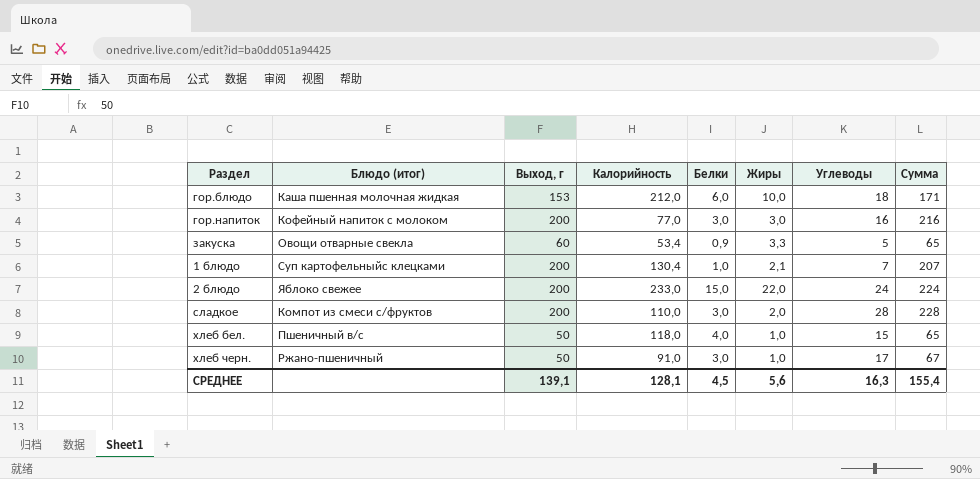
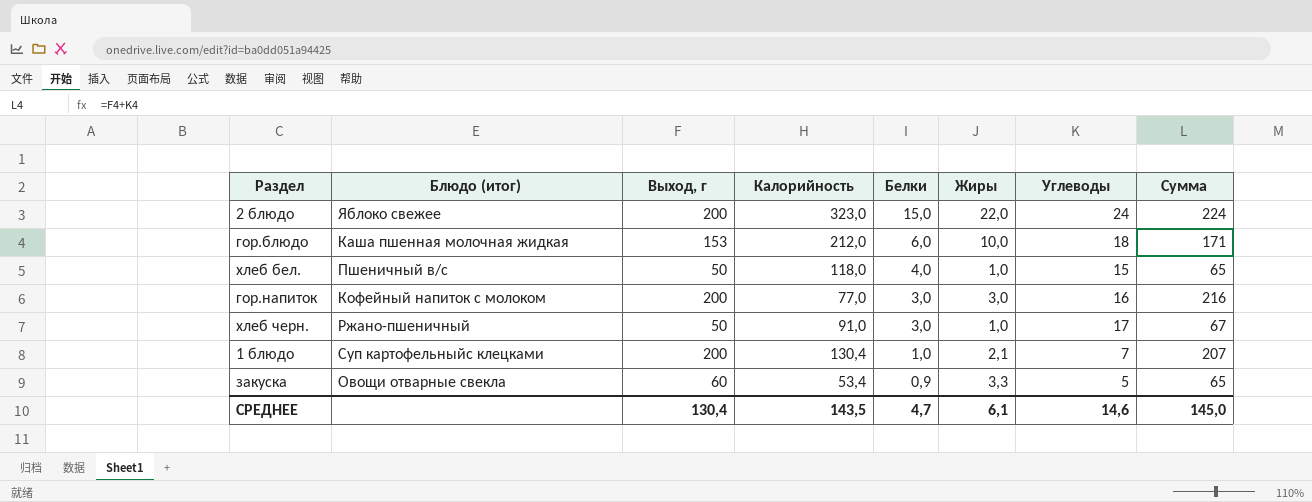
row order: none -> Белки descending
row сладкое: Компот из смеси с/фруктов | 200 | 110,0 | 3,0 | 2,0 | 28 | 228 -> none
2 блюдо | Калорийность: 233,0 -> 323,0
СРЕДНЕЕ | Выход, г: 139,1 -> 130,4
СРЕДНЕЕ | Калорийность: 128,1 -> 143,5
СРЕДНЕЕ | Белки: 4,5 -> 4,7
СРЕДНЕЕ | Жиры: 5,6 -> 6,1
СРЕДНЕЕ | Углеводы: 16,3 -> 14,6
СРЕДНЕЕ | Сумма: 155,4 -> 145,0

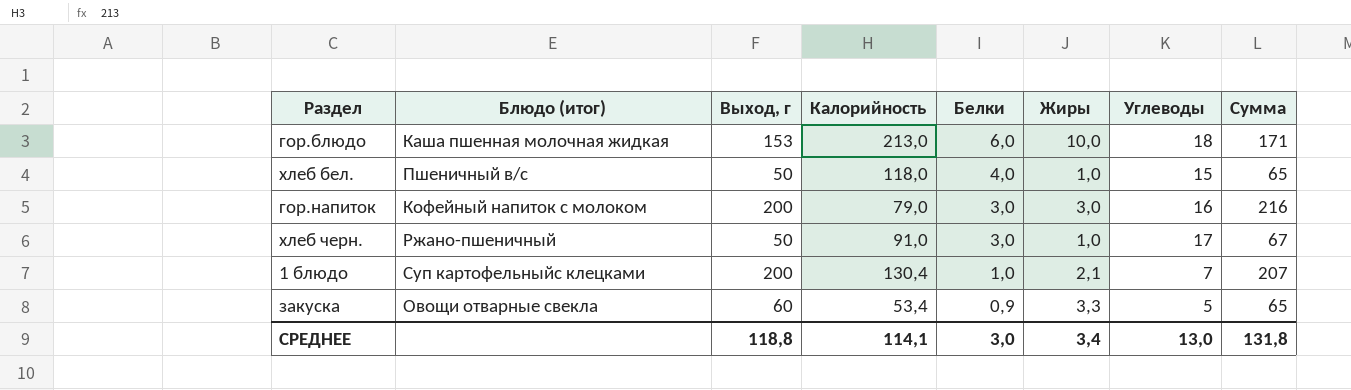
row 2 блюдо: Яблоко свежее | 200 | 323,0 | 15,0 | 22,0 | 24 | 224 -> none
гор.блюдо | Калорийность: 212,0 -> 213,0
гор.напиток | Калорийность: 77,0 -> 79,0
СРЕДНЕЕ | Выход, г: 130,4 -> 118,8
СРЕДНЕЕ | Калорийность: 143,5 -> 114,1
СРЕДНЕЕ | Белки: 4,7 -> 3,0
СРЕДНЕЕ | Жиры: 6,1 -> 3,4
СРЕДНЕЕ | Углеводы: 14,6 -> 13,0
СРЕДНЕЕ | Сумма: 145,0 -> 131,8

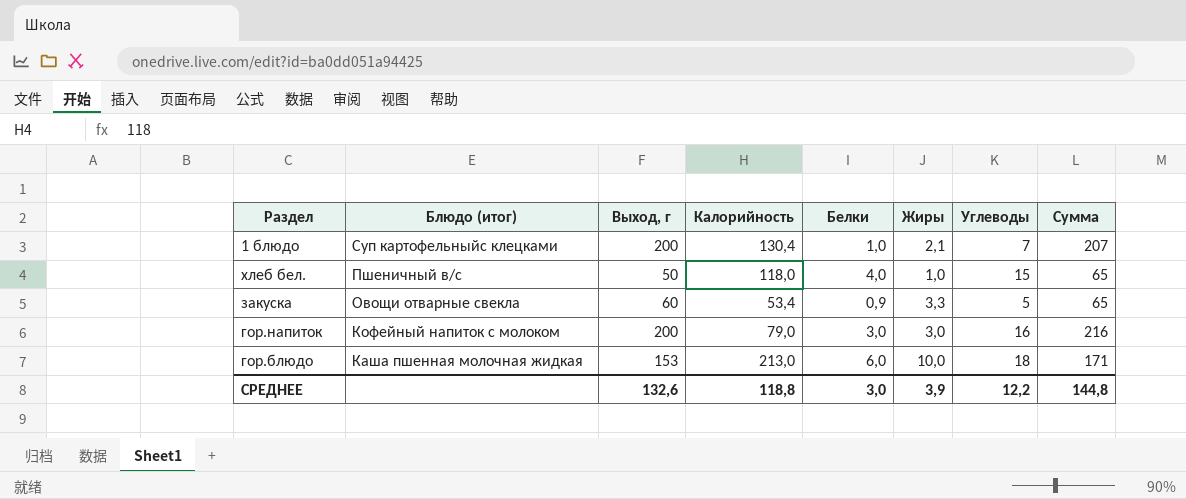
row order: Белки descending -> Блюдо (итог) descending
row хлеб черн.: Ржано-пшеничный | 50 | 91,0 | 3,0 | 1,0 | 17 | 67 -> none
СРЕДНЕЕ | Выход, г: 118,8 -> 132,6
СРЕДНЕЕ | Калорийность: 114,1 -> 118,8
СРЕДНЕЕ | Жиры: 3,4 -> 3,9
СРЕДНЕЕ | Углеводы: 13,0 -> 12,2
СРЕДНЕЕ | Сумма: 131,8 -> 144,8

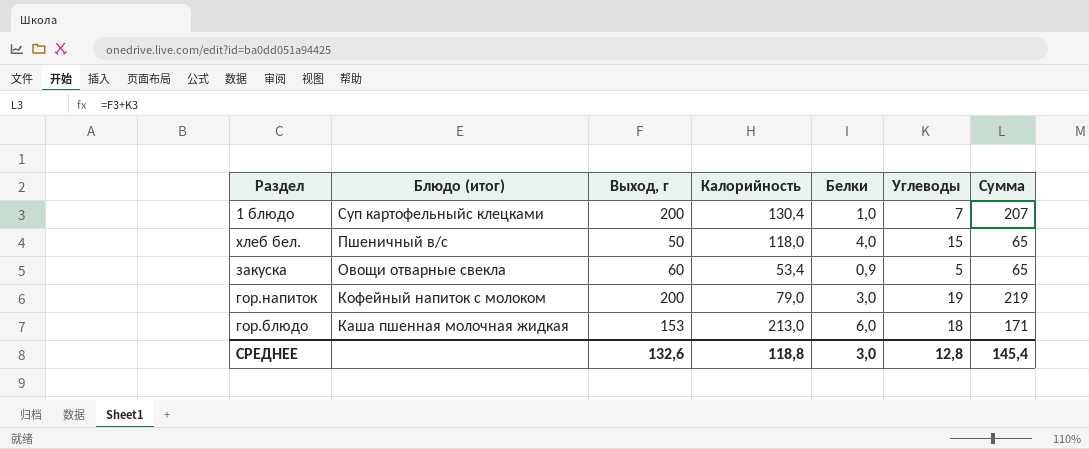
column Жиры | position: 6 -> none
гор.напиток | Углеводы: 16 -> 19
гор.напиток | Сумма: 216 -> 219
СРЕДНЕЕ | Углеводы: 12,2 -> 12,8
СРЕДНЕЕ | Сумма: 144,8 -> 145,4

